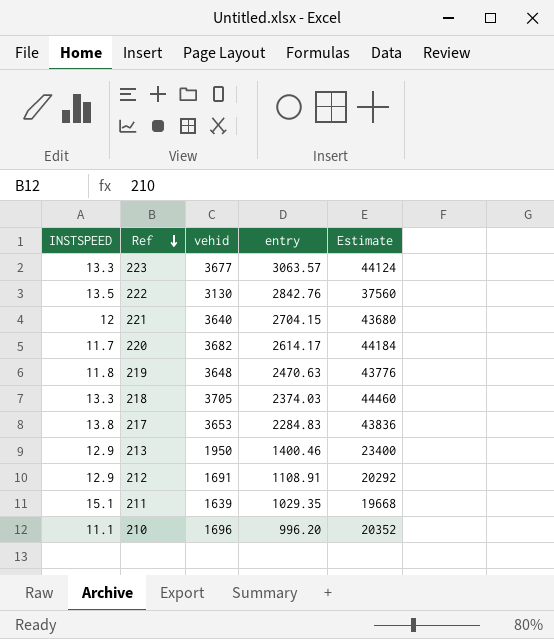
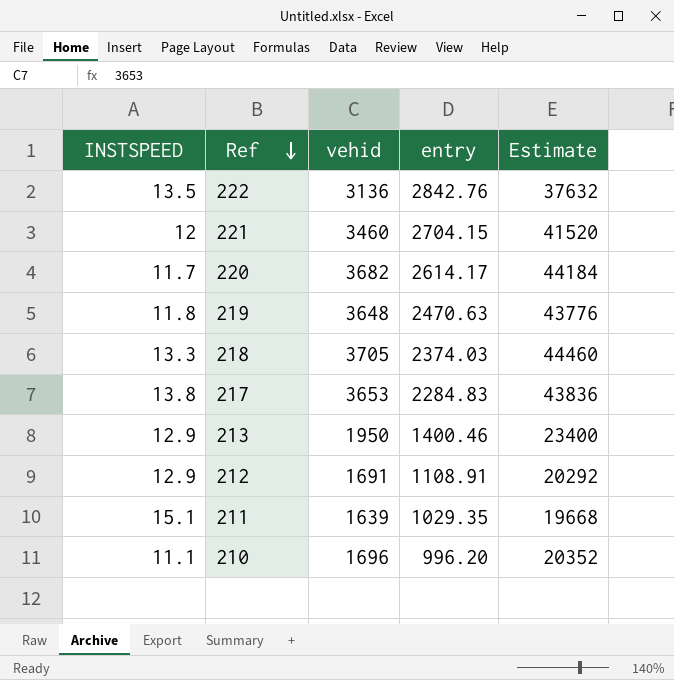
row 223: 13.3 | 3677 | 3063.57 | 44124 -> none
222 | vehid: 3130 -> 3136
222 | Estimate: 37560 -> 37632
221 | vehid: 3640 -> 3460
221 | Estimate: 43680 -> 41520

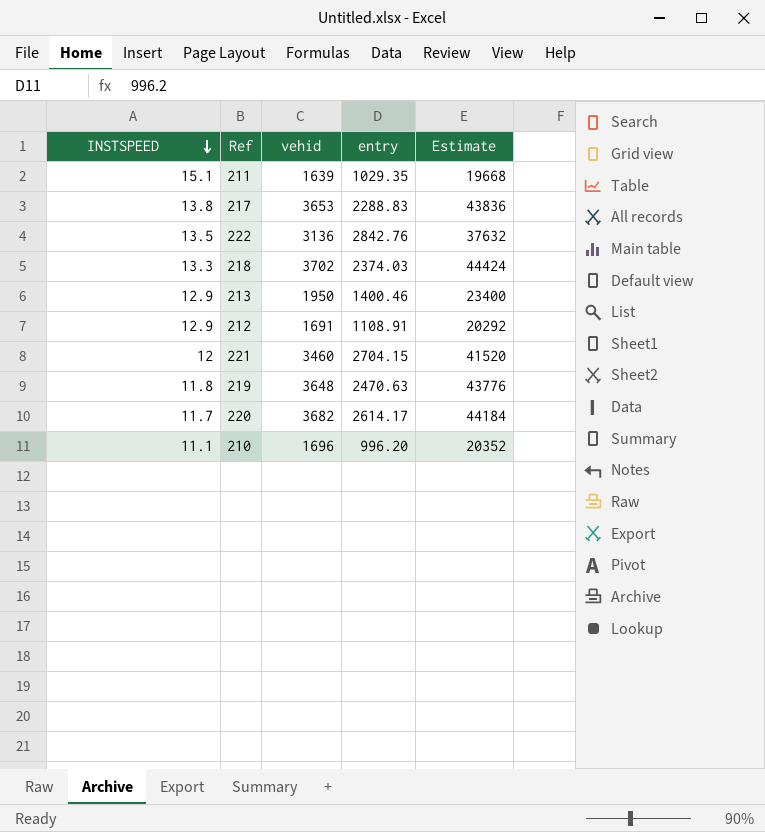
row order: Ref descending -> INSTSPEED descending
217 | entry: 2284.83 -> 2288.83
218 | vehid: 3705 -> 3702
218 | Estimate: 44460 -> 44424

